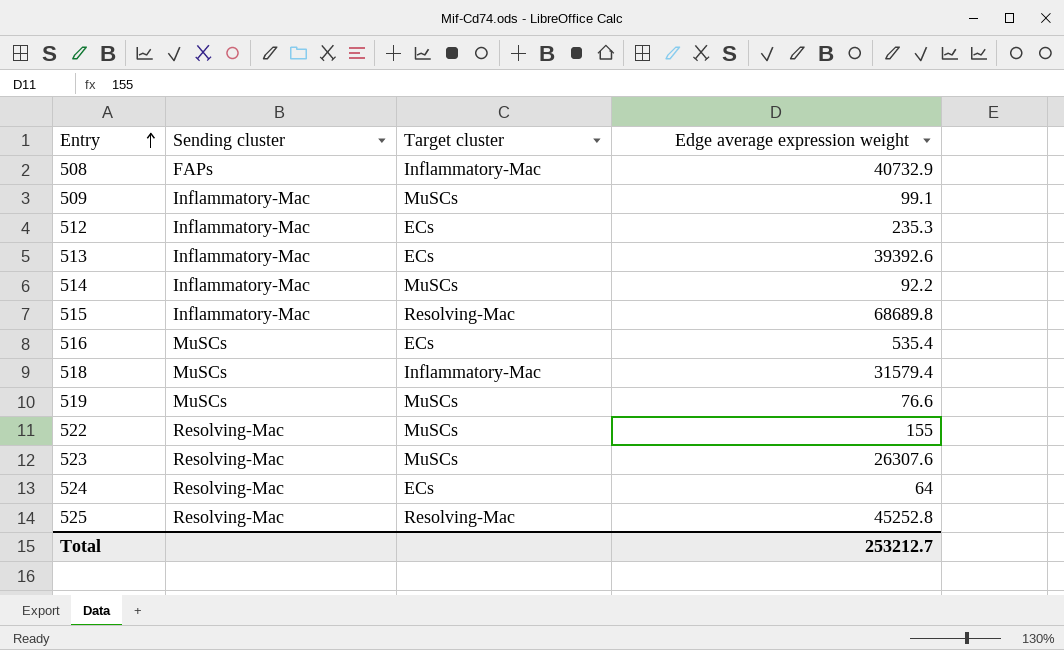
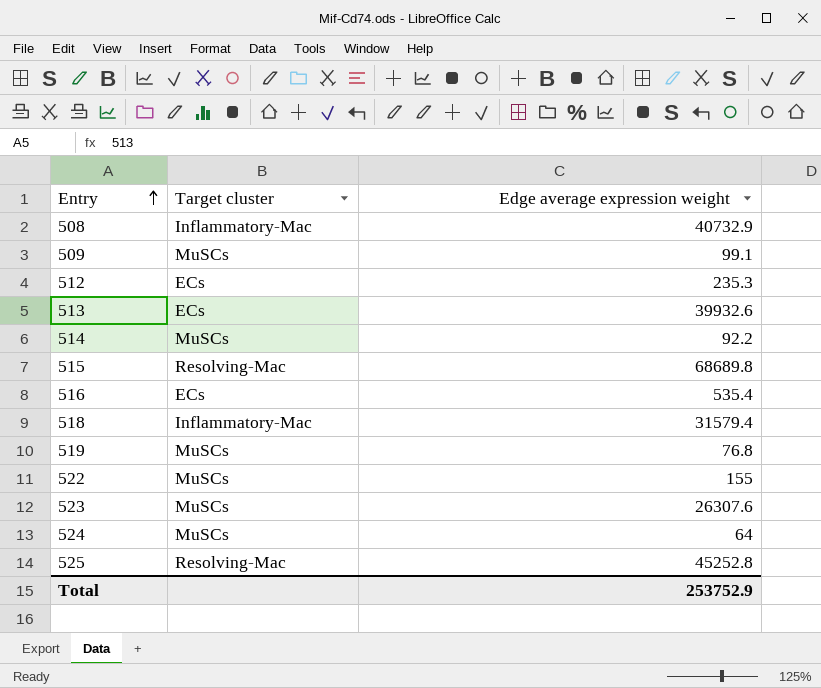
column Sending cluster | position: 2 -> none
513 | Edge average expression weight: 39392.6 -> 39932.6
519 | Edge average expression weight: 76.6 -> 76.8
524 | Target cluster: ECs -> MuSCs
Total | Edge average expression weight: 253212.7 -> 253752.9

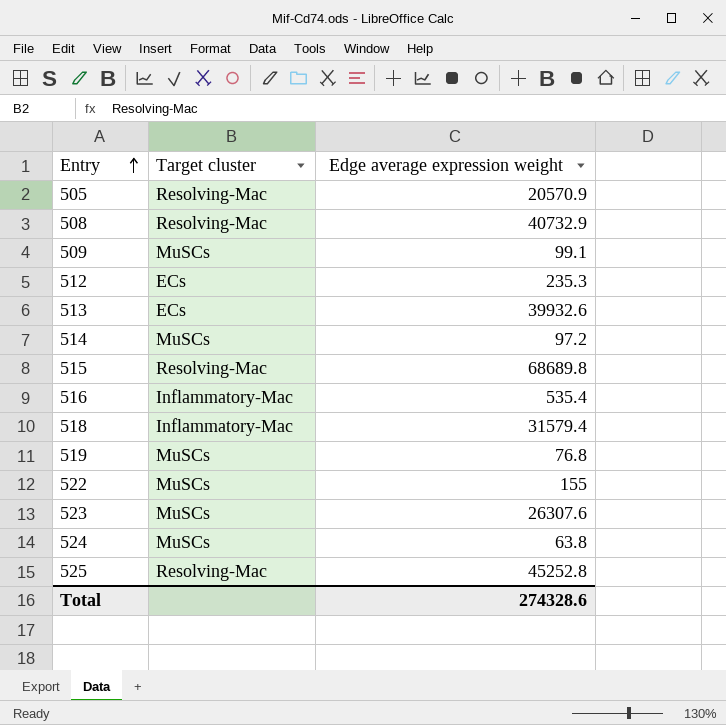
row 505: none -> Resolving-Mac | 20570.9
508 | Target cluster: Inflammatory-Mac -> Resolving-Mac
514 | Edge average expression weight: 92.2 -> 97.2
516 | Target cluster: ECs -> Inflammatory-Mac
524 | Edge average expression weight: 64 -> 63.8
Total | Edge average expression weight: 253752.9 -> 274328.6

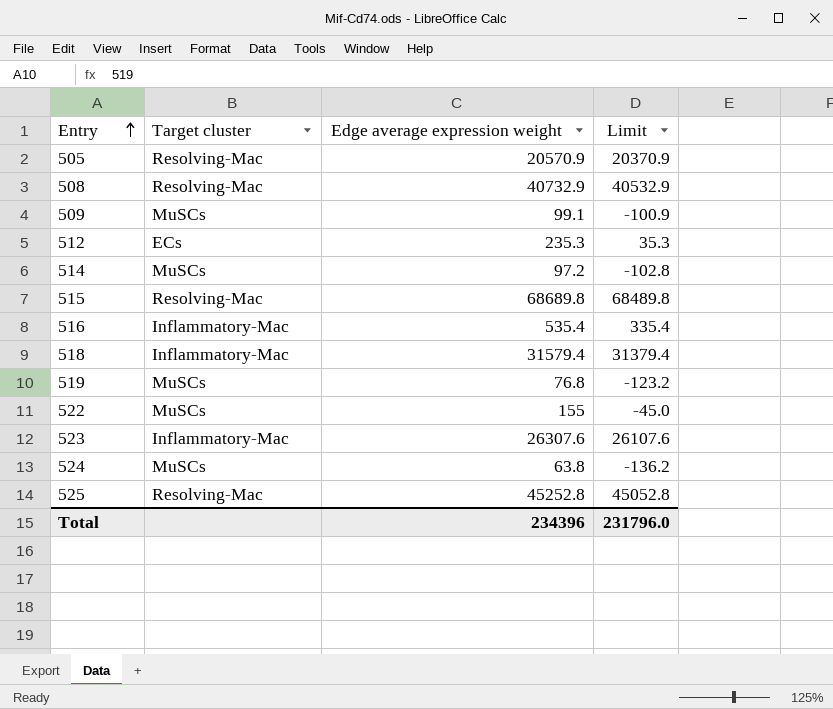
column Limit | formula: none -> [Edge average expression weight] - 200
row 513: ECs | 39932.6 -> none
523 | Target cluster: MuSCs -> Inflammatory-Mac
Total | Edge average expression weight: 274328.6 -> 234396

